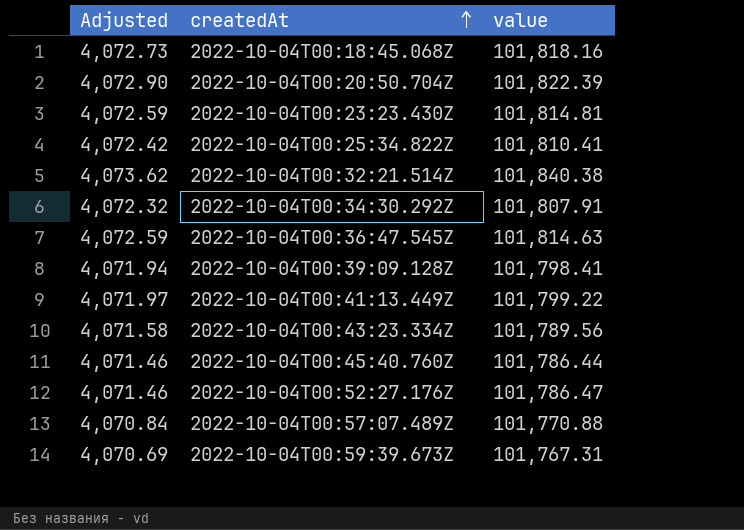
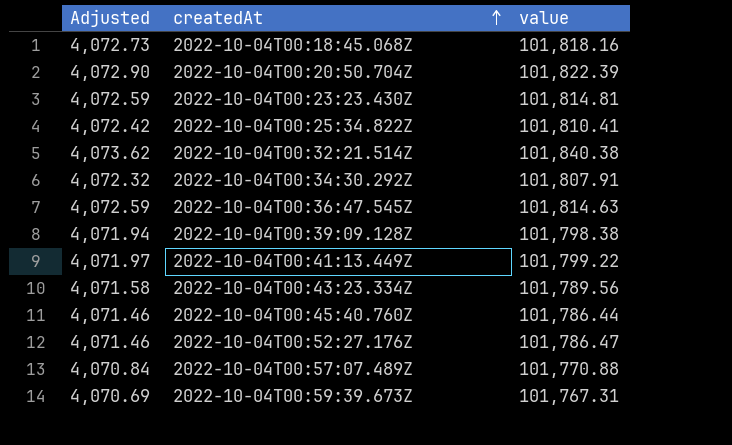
2022-10-04T00:39:09.128Z | value: 101,798.41 -> 101,798.38

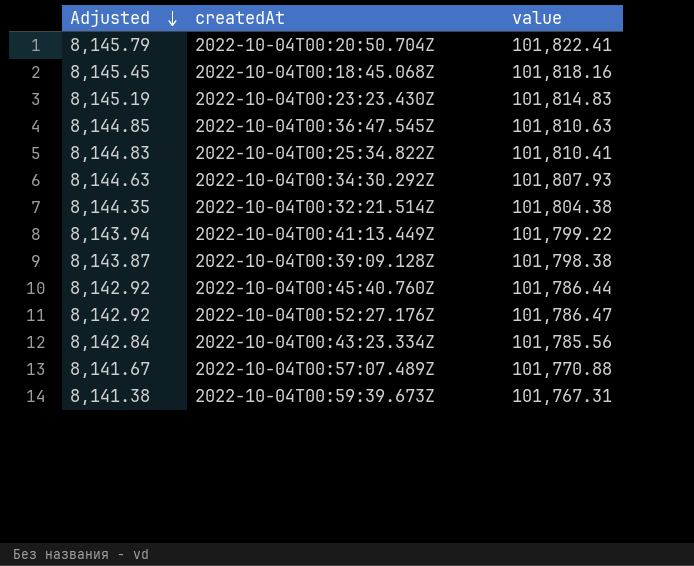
row order: createdAt ascending -> Adjusted descending
column Adjusted | formula: [value] * 0.04 -> [value] * 0.08
2022-10-04T00:20:50.704Z | value: 101,822.39 -> 101,822.41
2022-10-04T00:23:23.430Z | value: 101,814.81 -> 101,814.83
2022-10-04T00:36:47.545Z | value: 101,814.63 -> 101,810.63
2022-10-04T00:34:30.292Z | value: 101,807.91 -> 101,807.93
2022-10-04T00:32:21.514Z | value: 101,840.38 -> 101,804.38
2022-10-04T00:43:23.334Z | value: 101,789.56 -> 101,785.56

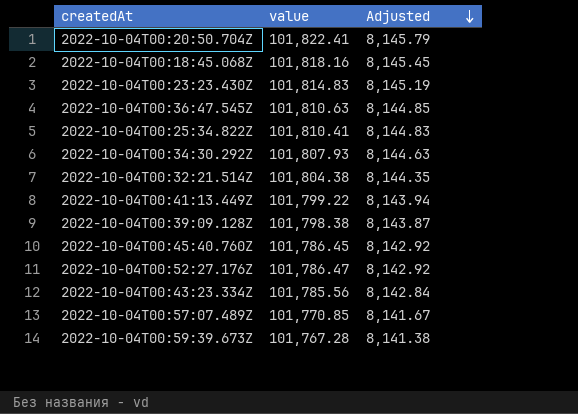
column Adjusted | position: 1 -> 3
2022-10-04T00:45:40.760Z | value: 101,786.44 -> 101,786.45
2022-10-04T00:57:07.489Z | value: 101,770.88 -> 101,770.85
2022-10-04T00:59:39.673Z | value: 101,767.31 -> 101,767.28

